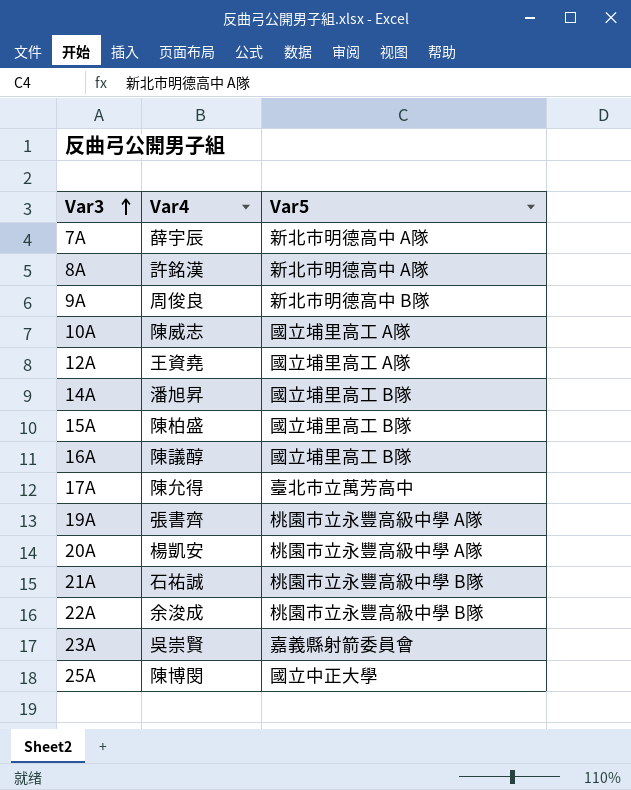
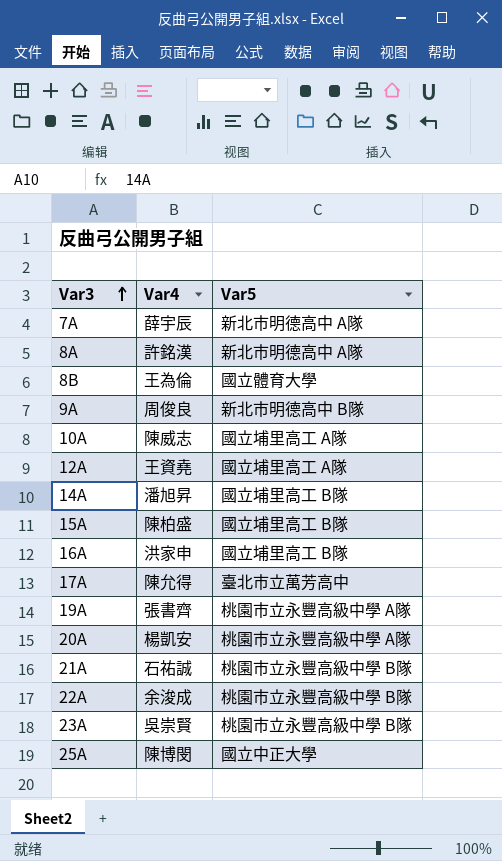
row 8B: none -> 王為倫 | 國立體育大學
16A | Var4: 陳議醇 -> 洪家申
23A | Var5: 嘉義縣射箭委員會 -> 桃園市立永豐高級中學 B隊

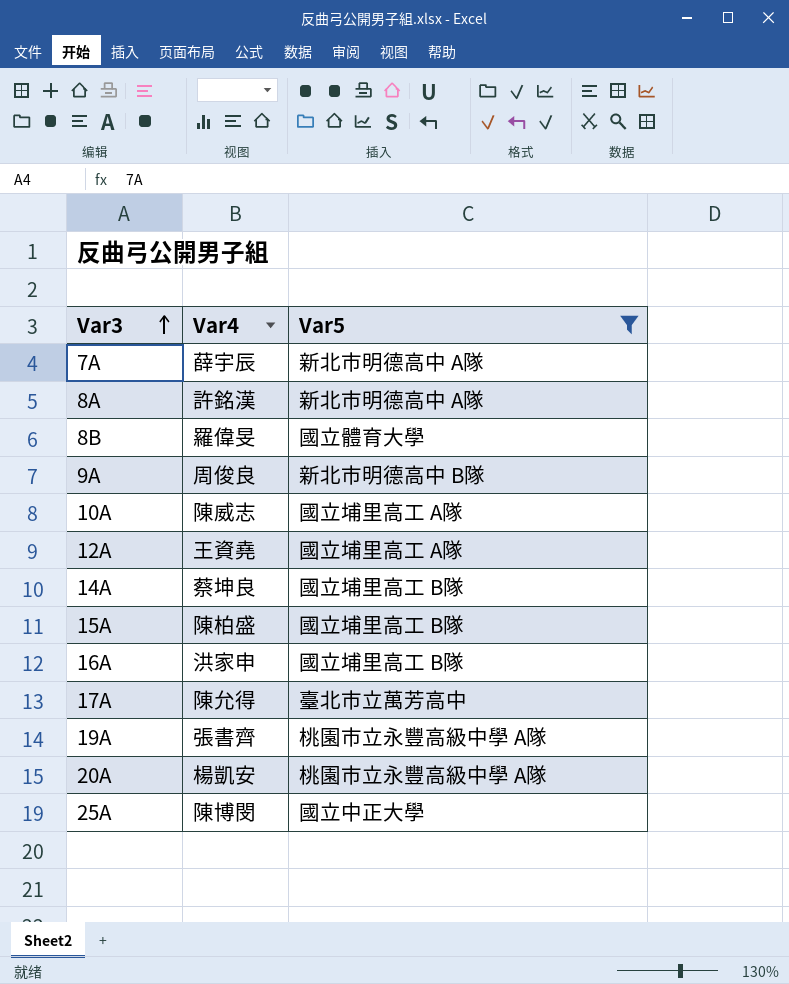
filter: none -> Var5 != 桃園市立永豐高級中學 B隊
8B | Var4: 王為倫 -> 羅偉旻
14A | Var4: 潘旭昇 -> 蔡坤良

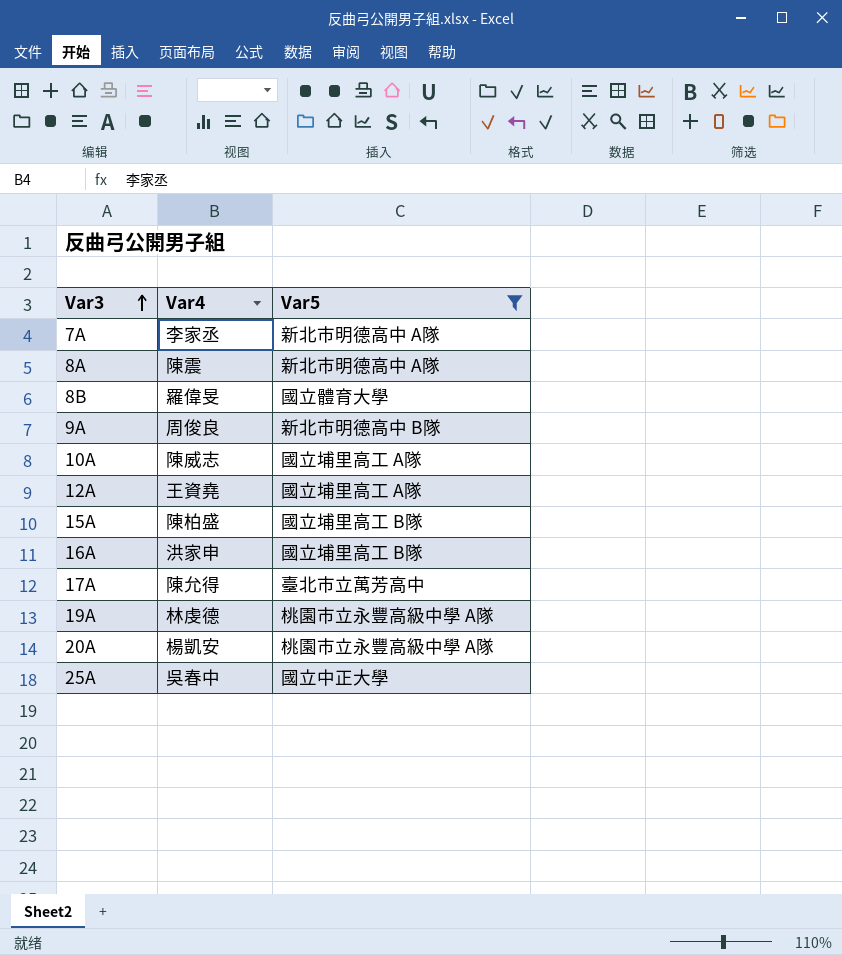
row 14A: 蔡坤良 | 國立埔里高工 B隊 -> none
7A | Var4: 薛宇辰 -> 李家丞
8A | Var4: 許銘漢 -> 陳震
19A | Var4: 張書齊 -> 林虔德
25A | Var4: 陳博閔 -> 吳春中

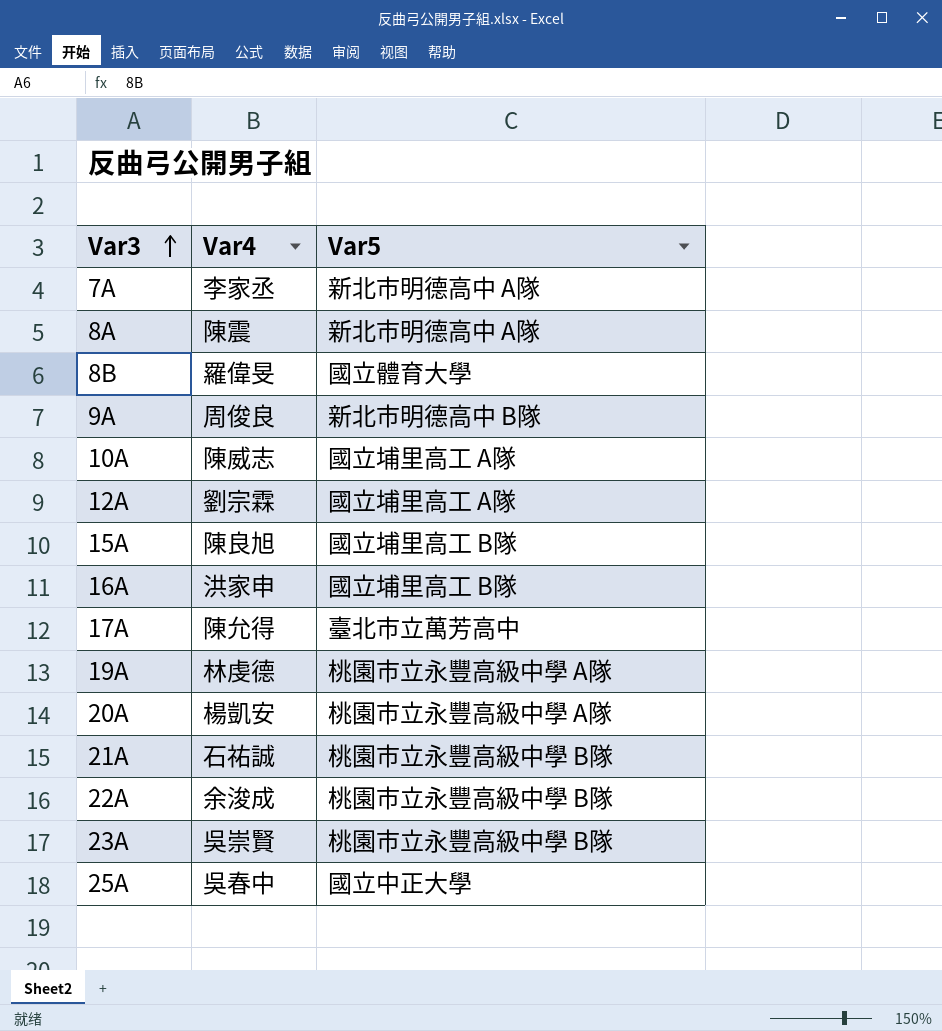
filter: Var5 != 桃園市立永豐高級中學 B隊 -> none
12A | Var4: 王資堯 -> 劉宗霖
15A | Var4: 陳柏盛 -> 陳良旭

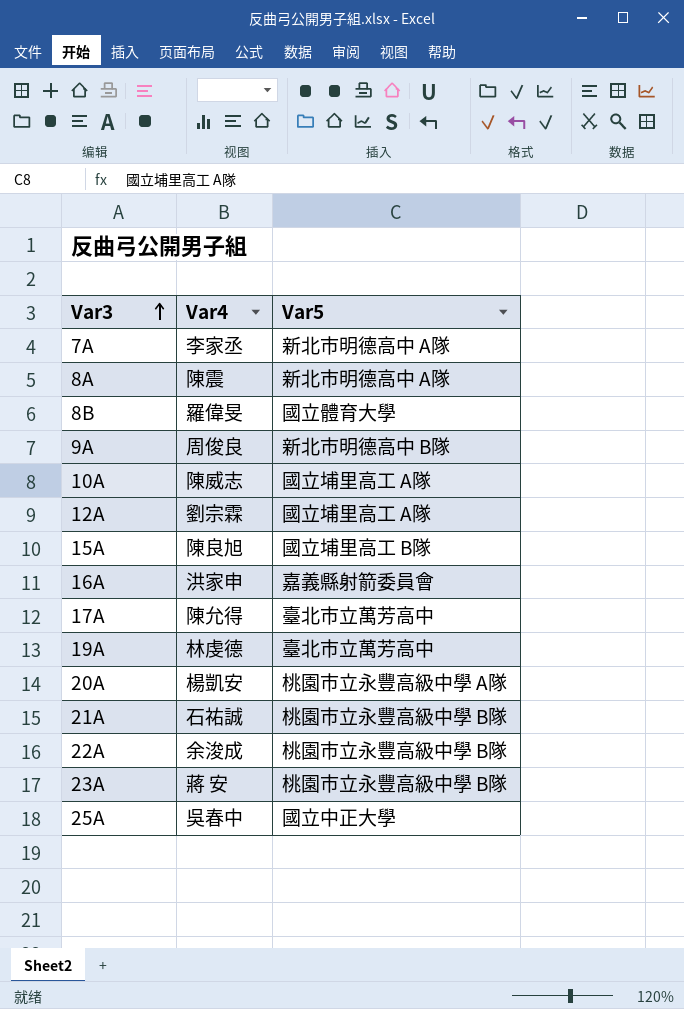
16A | Var5: 國立埔里高工 B隊 -> 嘉義縣射箭委員會
19A | Var5: 桃園市立永豐高級中學 A隊 -> 臺北市立萬芳高中
23A | Var4: 吳崇賢 -> 蔣 安

